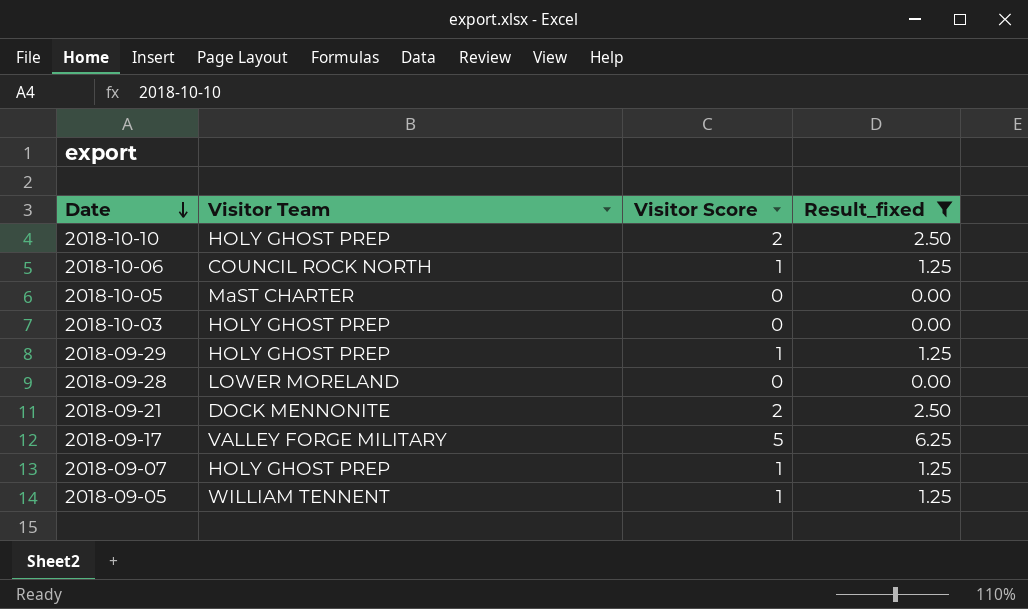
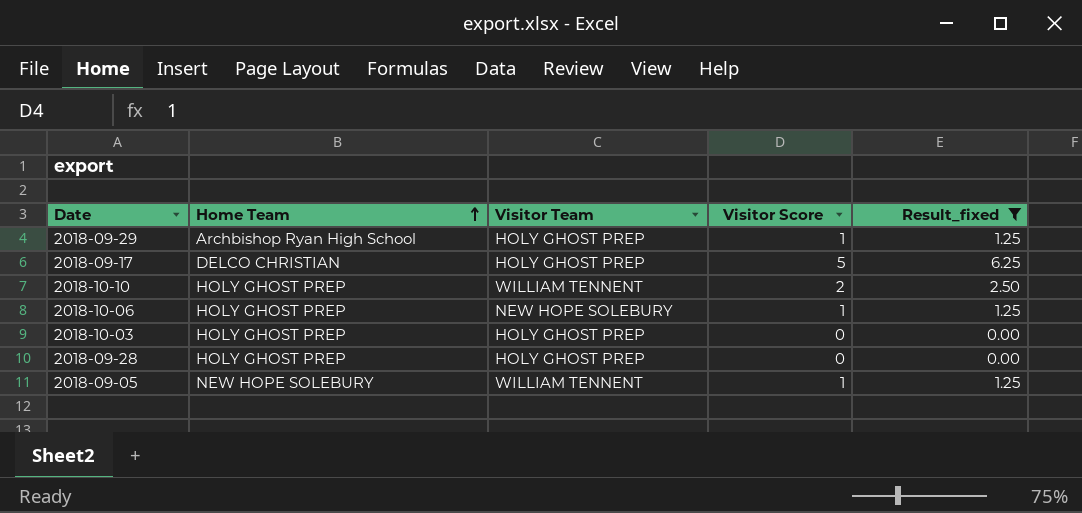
row order: Date descending -> Home Team ascending
column Home Team | position: none -> 2
row 2018-10-05: MaST CHARTER | 0 | 0.00 -> none
row 2018-09-21: DOCK MENNONITE | 2 | 2.50 -> none
row 2018-09-07: HOLY GHOST PREP | 1 | 1.25 -> none
2018-09-17 | Visitor Team: VALLEY FORGE MILITARY -> HOLY GHOST PREP
2018-10-10 | Visitor Team: HOLY GHOST PREP -> WILLIAM TENNENT
2018-10-06 | Visitor Team: COUNCIL ROCK NORTH -> NEW HOPE SOLEBURY
2018-09-28 | Visitor Team: LOWER MORELAND -> HOLY GHOST PREP

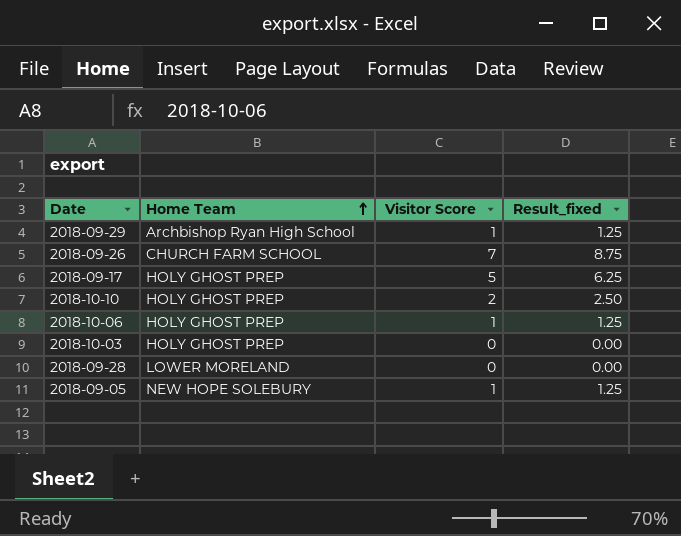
filter: Result_fixed != 8.75 -> none
column Visitor Team | position: 3 -> none
2018-09-17 | Home Team: DELCO CHRISTIAN -> HOLY GHOST PREP
2018-09-28 | Home Team: HOLY GHOST PREP -> LOWER MORELAND

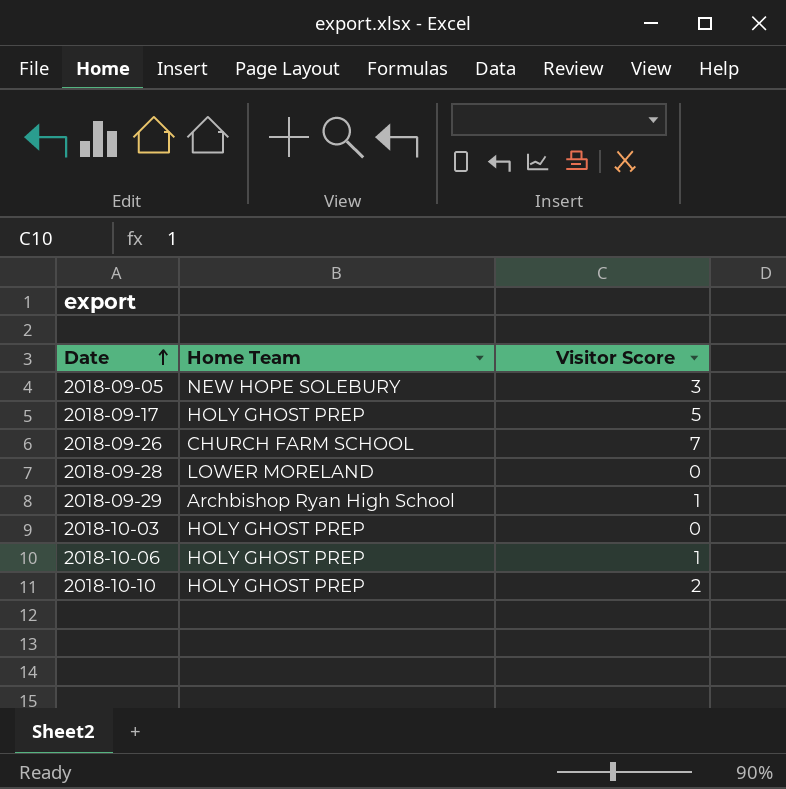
row order: Home Team ascending -> Date ascending
column Result_fixed | formula: [Visitor Score] * 1.25 -> none
2018-09-05 | Visitor Score: 1 -> 3

